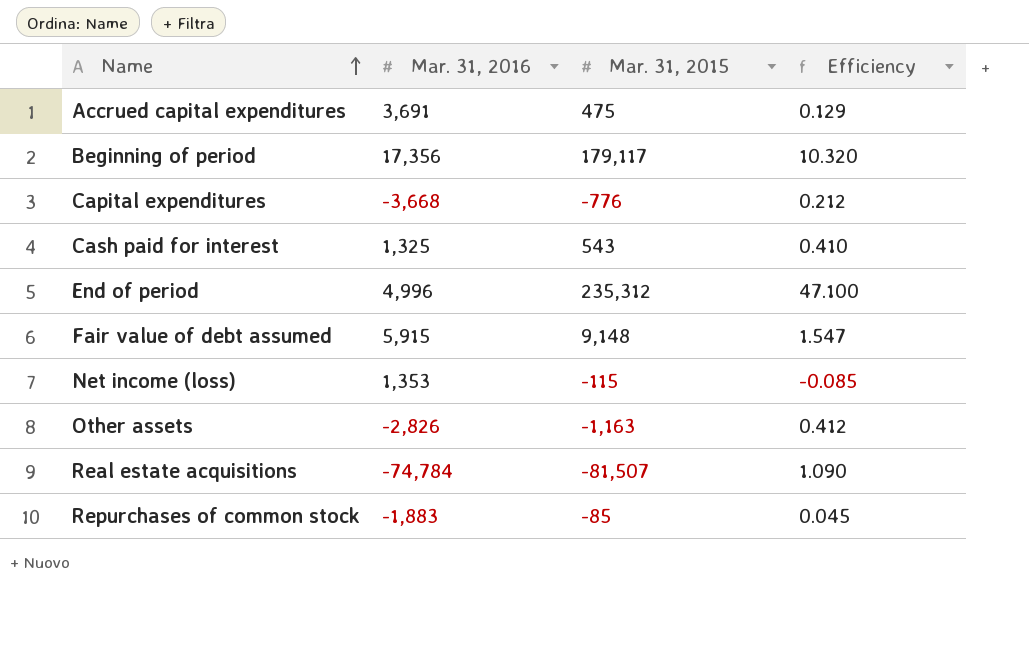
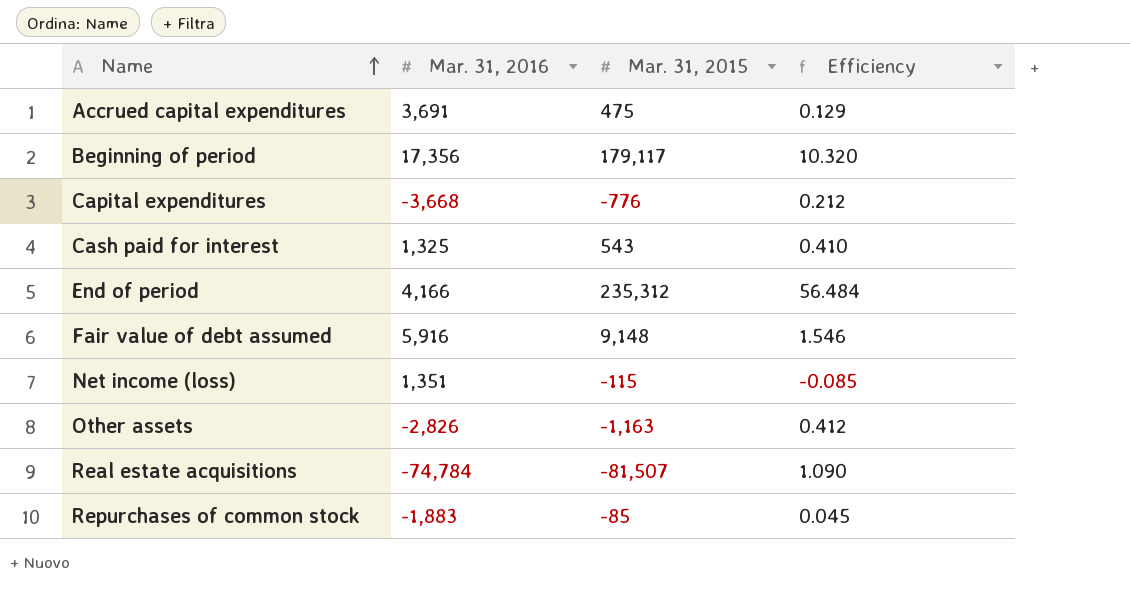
End of period | Mar. 31, 2016: 4,996 -> 4,166
End of period | Efficiency: 47.100 -> 56.484
Fair value of debt assumed | Mar. 31, 2016: 5,915 -> 5,916
Fair value of debt assumed | Efficiency: 1.547 -> 1.546
Net income (loss) | Mar. 31, 2016: 1,353 -> 1,351

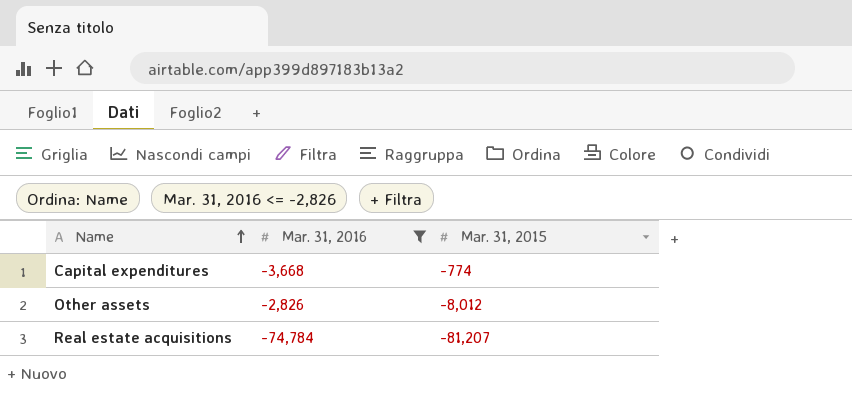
filter: none -> Mar. 31, 2016 <= -2,826
column Efficiency | formula: [Mar. 31, 2015] / [Mar. 31, 2016] -> none
Capital expenditures | Mar. 31, 2015: -776 -> -774
Other assets | Mar. 31, 2015: -1,163 -> -8,012
Real estate acquisitions | Mar. 31, 2015: -81,507 -> -81,207

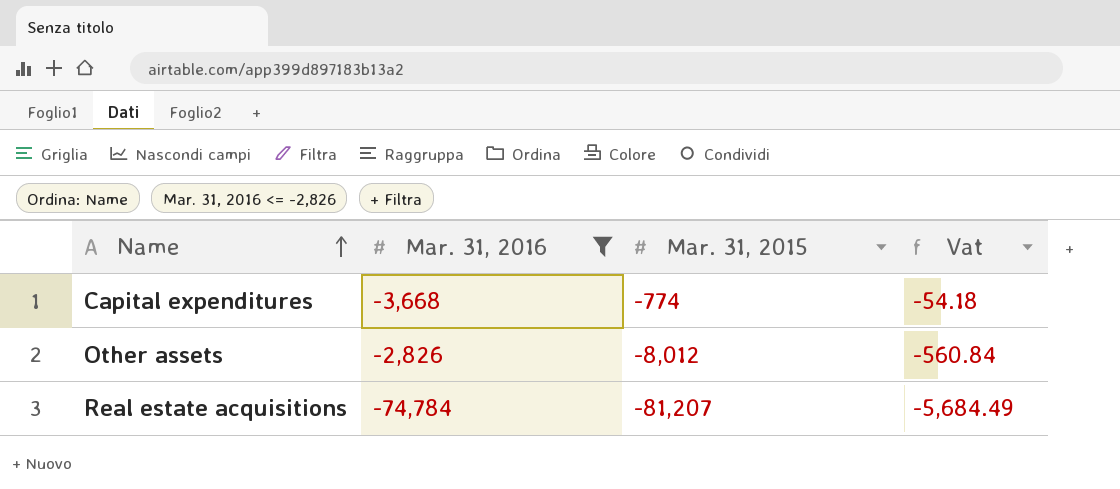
column Vat | formula: none -> [Mar. 31, 2015] * 0.07

